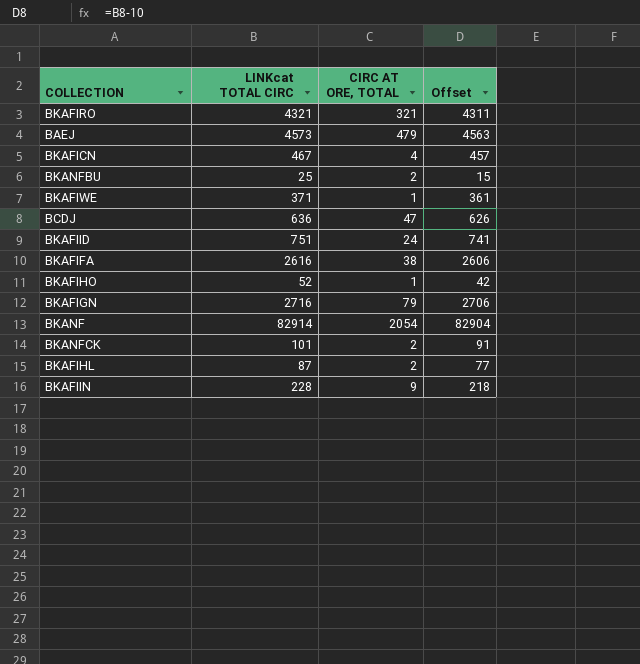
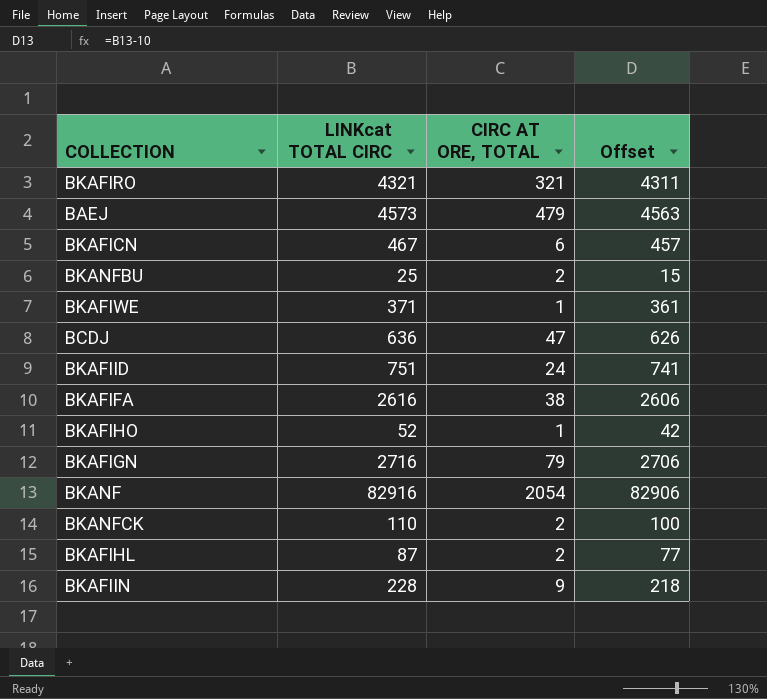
BKAFICN | CIRC AT ORE, TOTAL: 4 -> 6
BKANF | LINKcat TOTAL CIRC: 82914 -> 82916
BKANF | Offset: 82904 -> 82906
BKANFCK | LINKcat TOTAL CIRC: 101 -> 110
BKANFCK | Offset: 91 -> 100

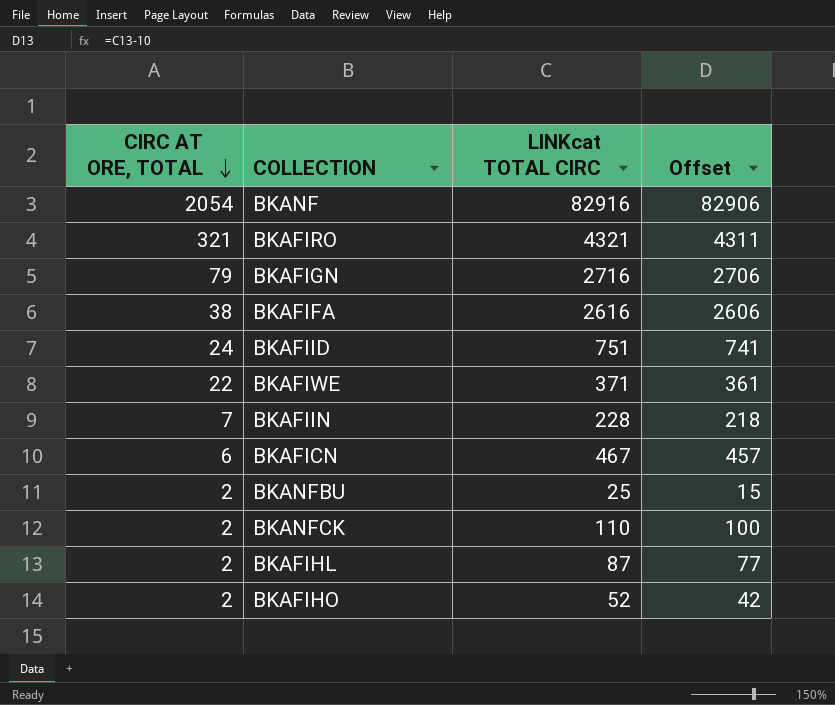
row order: none -> CIRC AT ORE, TOTAL descending
column CIRC AT ORE, TOTAL | position: 3 -> 1
row BAEJ: 4573 | 479 | 4563 -> none
row BCDJ: 636 | 47 | 626 -> none
BKAFIWE | CIRC AT ORE, TOTAL: 1 -> 22
BKAFIIN | CIRC AT ORE, TOTAL: 9 -> 7
BKAFIHO | CIRC AT ORE, TOTAL: 1 -> 2

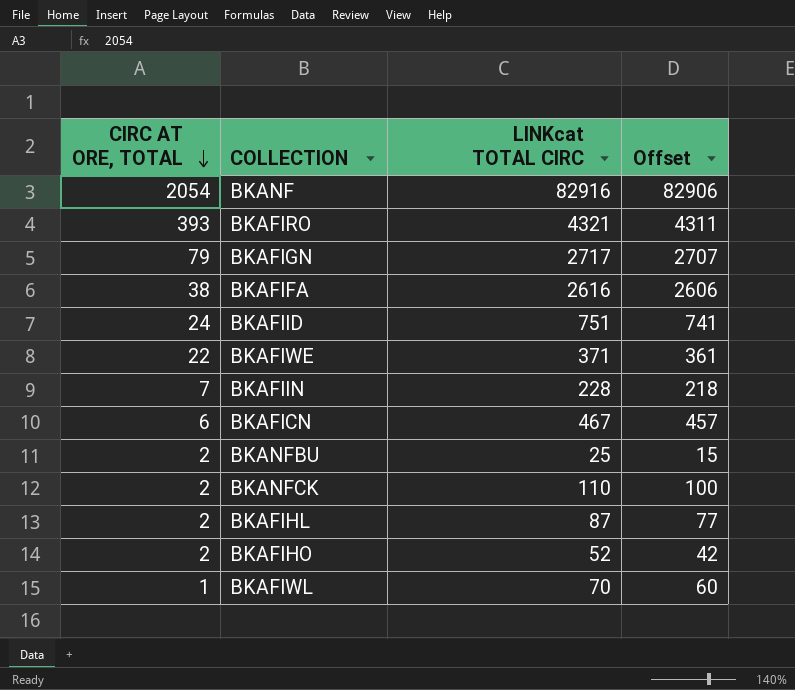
BKAFIRO | CIRC AT ORE, TOTAL: 321 -> 393
BKAFIGN | LINKcat TOTAL CIRC: 2716 -> 2717
BKAFIGN | Offset: 2706 -> 2707
row BKAFIWL: none -> 1 | 70 | 60

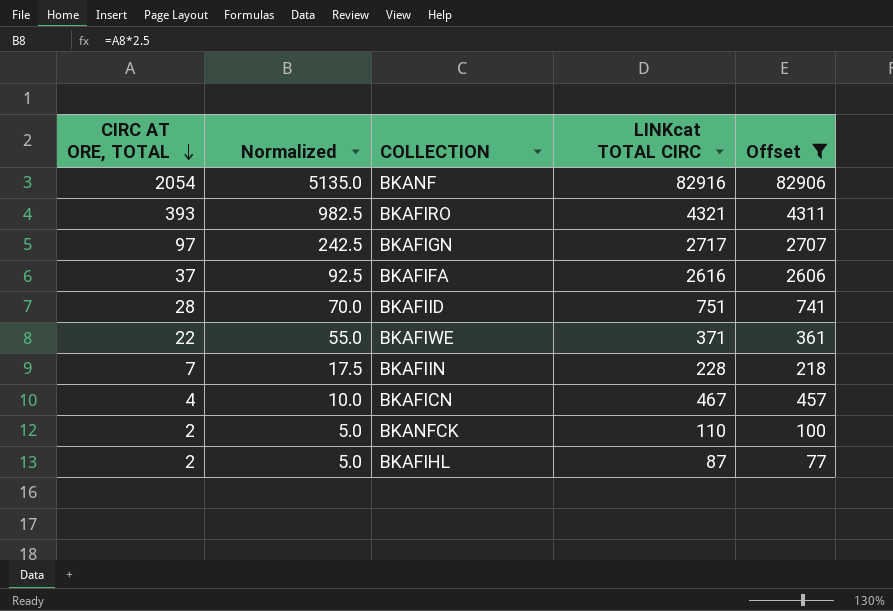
filter: none -> Offset >= 77
column Normalized | formula: none -> [CIRC AT ORE, TOTAL] * 2.5
BKAFIGN | CIRC AT ORE, TOTAL: 79 -> 97
BKAFIFA | CIRC AT ORE, TOTAL: 38 -> 37
BKAFIID | CIRC AT ORE, TOTAL: 24 -> 28
BKAFICN | CIRC AT ORE, TOTAL: 6 -> 4

